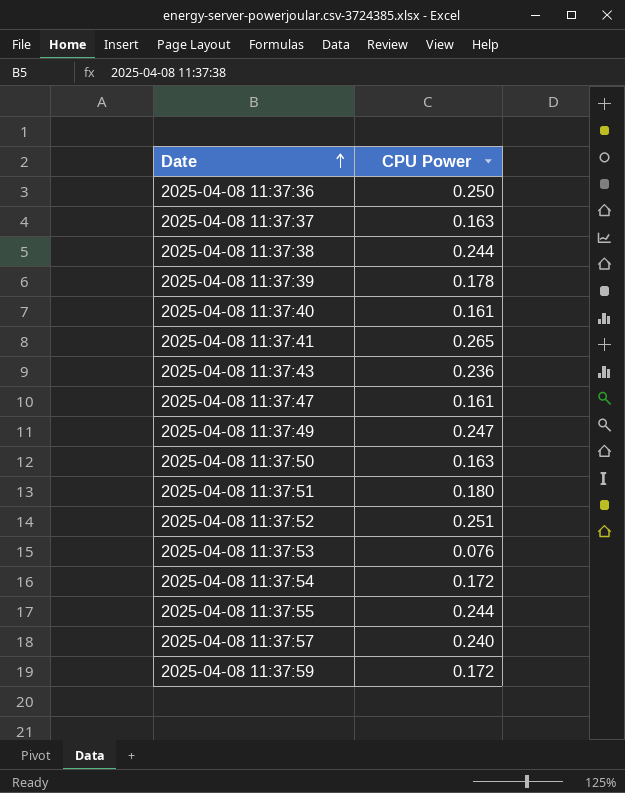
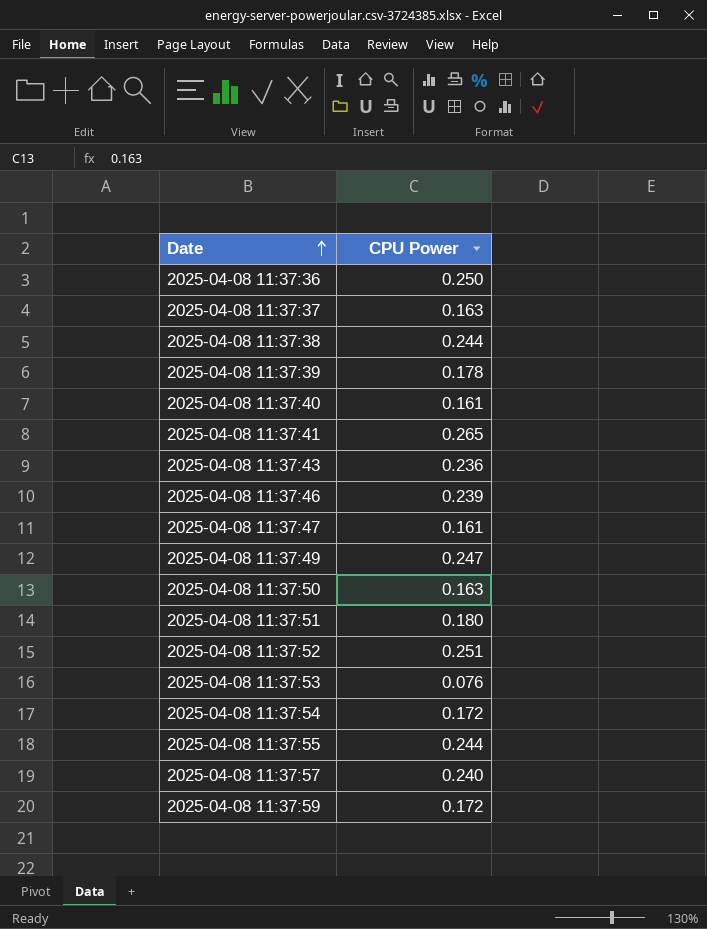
row 2025-04-08 11:37:46: none -> 0.239

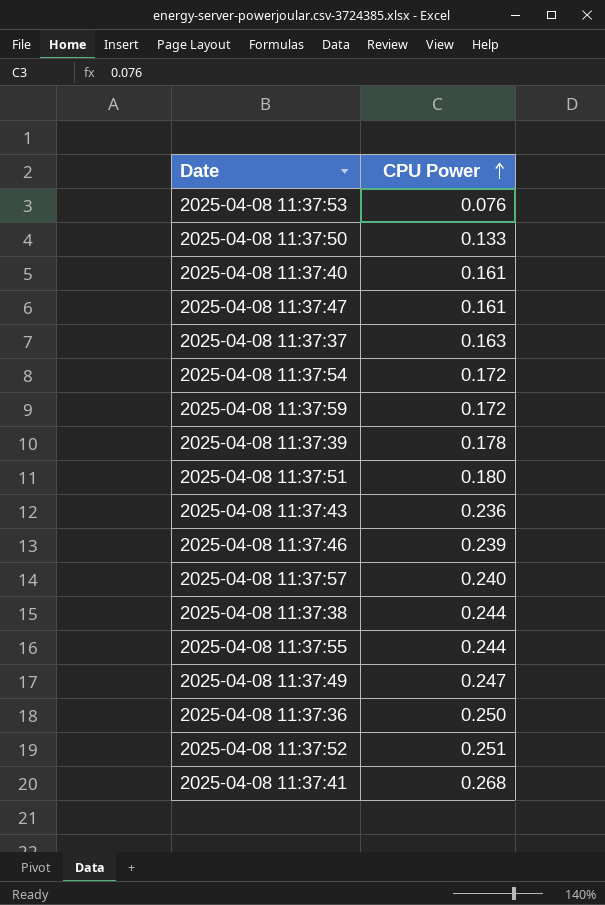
row order: Date ascending -> CPU Power ascending
2025-04-08 11:37:50 | CPU Power: 0.163 -> 0.133
2025-04-08 11:37:41 | CPU Power: 0.265 -> 0.268

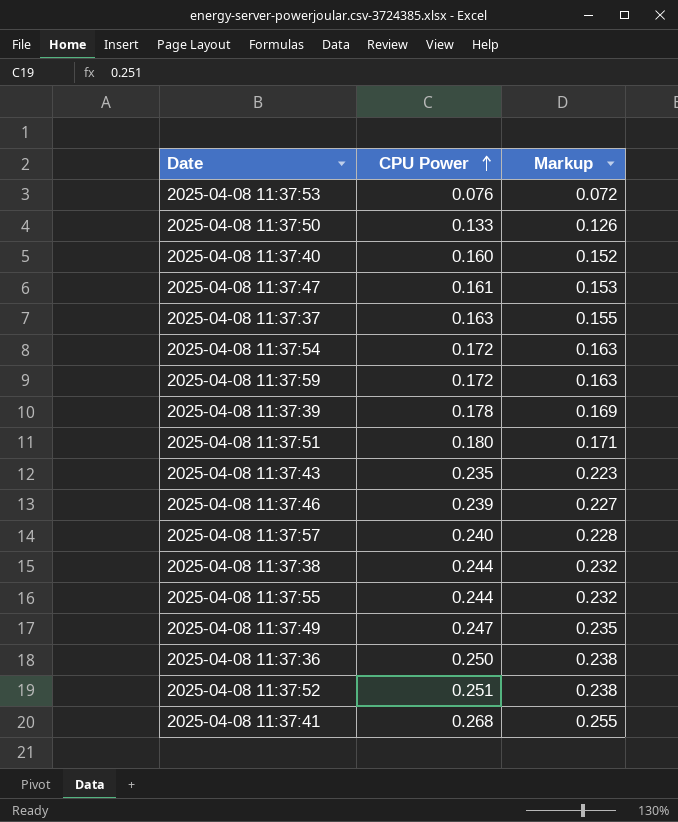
column Markup | formula: none -> [CPU Power] * 0.95
2025-04-08 11:37:40 | CPU Power: 0.161 -> 0.160
2025-04-08 11:37:43 | CPU Power: 0.236 -> 0.235

